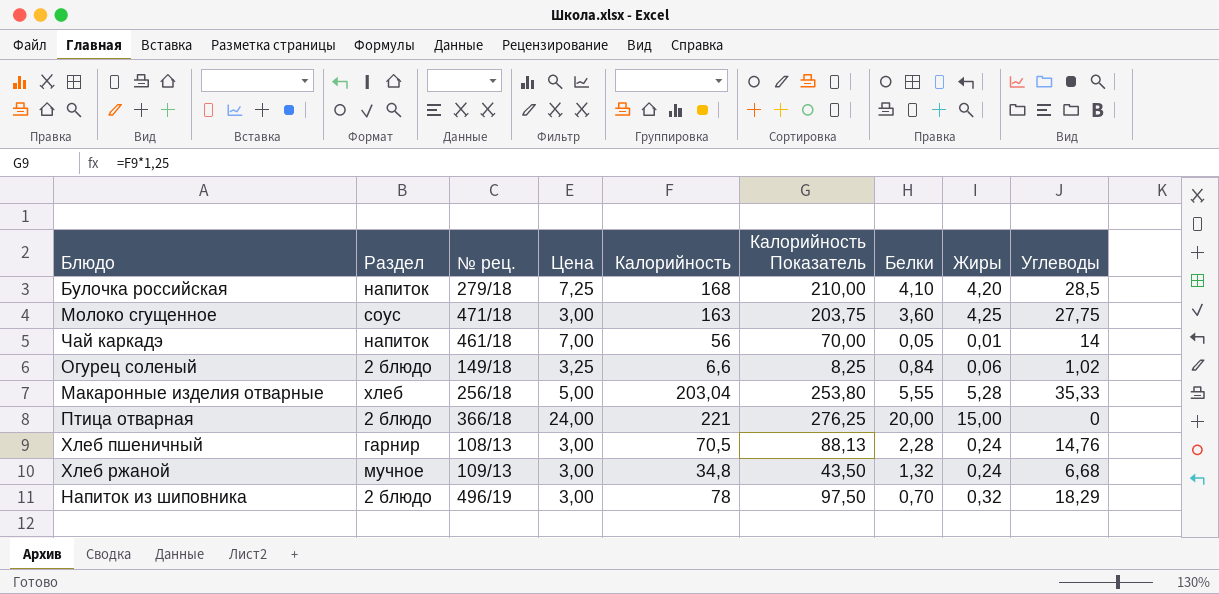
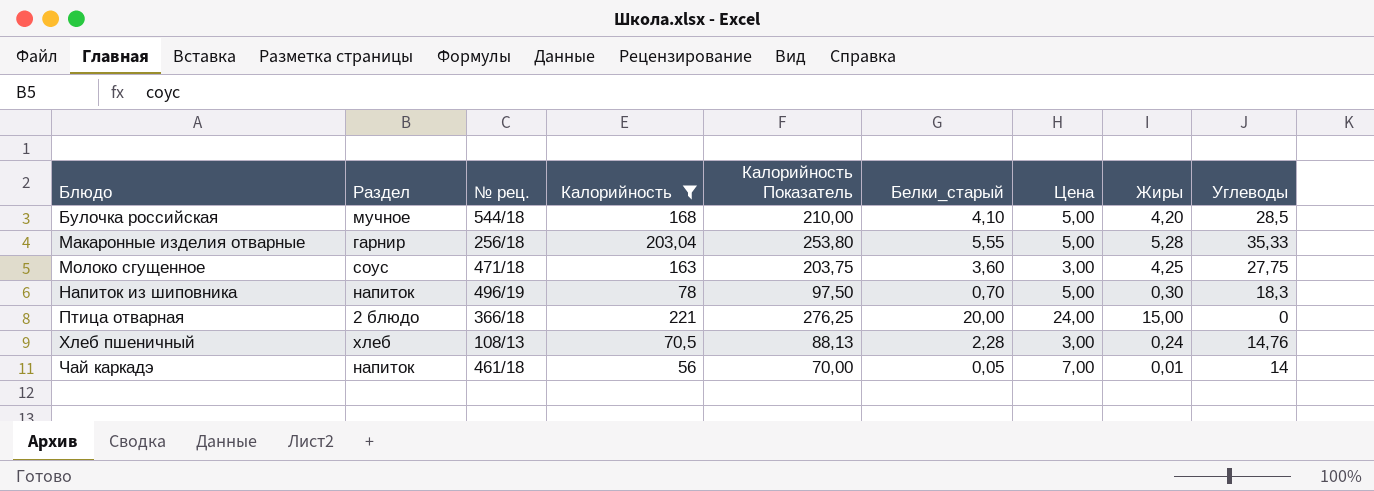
filter: none -> Калорийность >= 56
row order: none -> Блюдо ascending
column name: Белки -> Белки_старый
column Цена | position: 4 -> 7
Булочка российская | Раздел: напиток -> мучное
Булочка российская | № рец.: 279/18 -> 544/18
Булочка российская | Цена: 7,25 -> 5,00
Макаронные изделия отварные | Раздел: хлеб -> гарнир
Напиток из шиповника | Раздел: 2 блюдо -> напиток
Напиток из шиповника | Цена: 3,00 -> 5,00
Напиток из шиповника | Жиры: 0,32 -> 0,30
Напиток из шиповника | Углеводы: 18,29 -> 18,3
Хлеб пшеничный | Раздел: гарнир -> хлеб

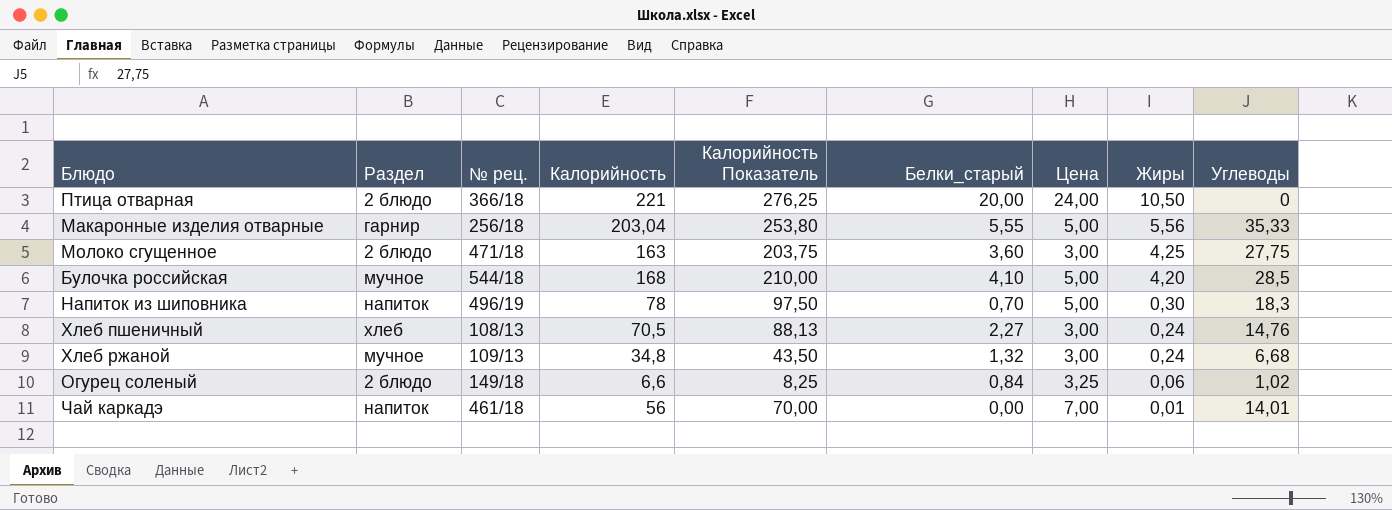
filter: Калорийность >= 56 -> none
row order: Блюдо ascending -> Жиры descending
Птица отварная | Жиры: 15,00 -> 10,50
Макаронные изделия отварные | Жиры: 5,28 -> 5,56
Молоко сгущенное | Раздел: соус -> 2 блюдо
Хлеб пшеничный | Белки_старый: 2,28 -> 2,27
Чай каркадэ | Белки_старый: 0,05 -> 0,00
Чай каркадэ | Углеводы: 14 -> 14,01

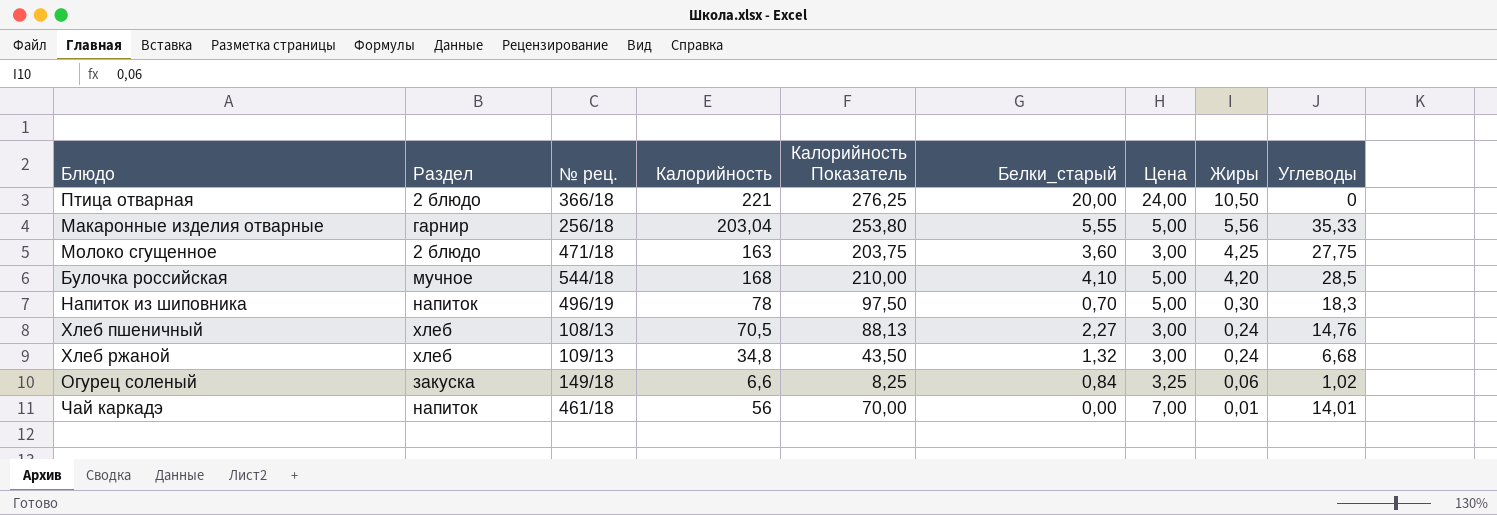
Хлеб ржаной | Раздел: мучное -> хлеб
Огурец соленый | Раздел: 2 блюдо -> закуска

